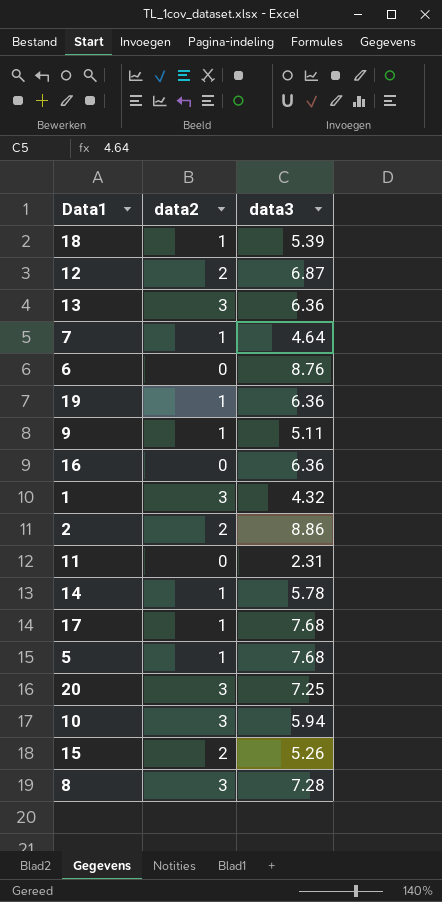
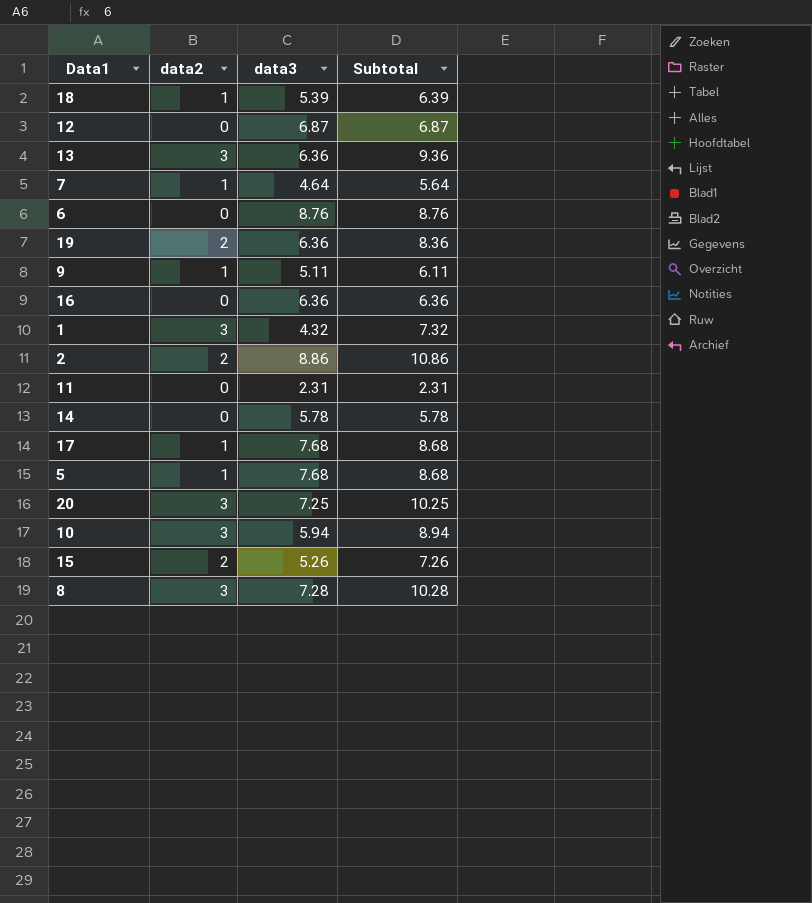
column Subtotal | formula: none -> [data2] + [data3]
12 | data2: 2 -> 0
19 | data2: 1 -> 2
14 | data2: 1 -> 0

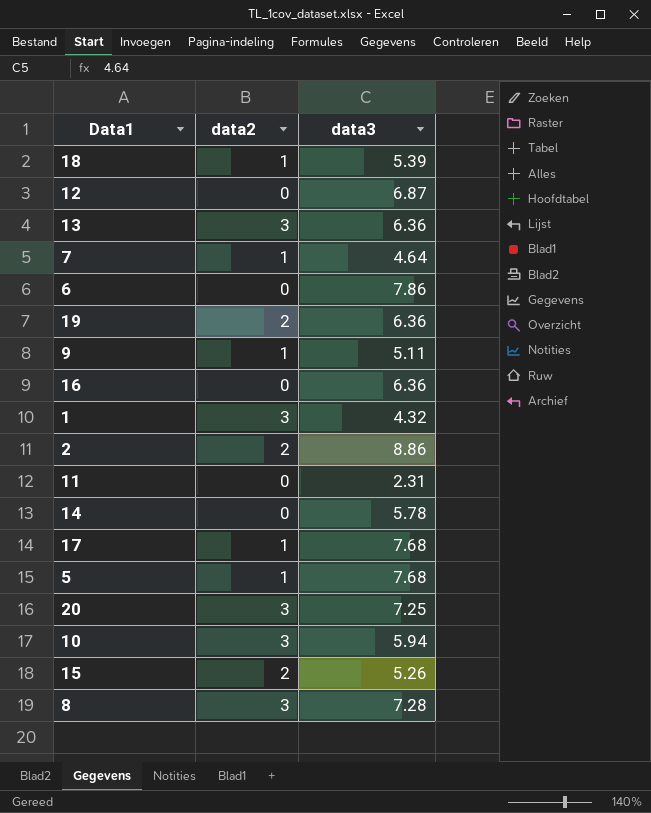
column Subtotal | formula: [data2] + [data3] -> none
6 | data3: 8.76 -> 7.86

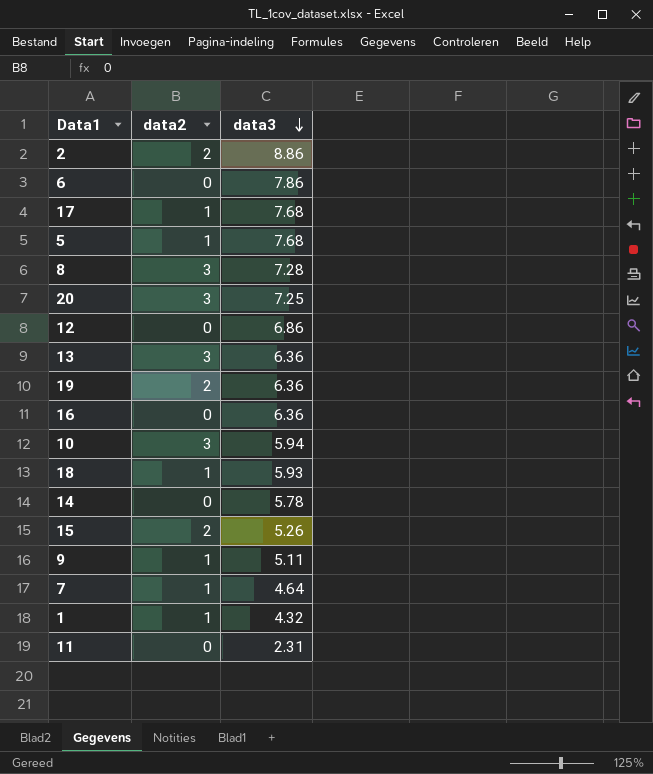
row order: none -> data3 descending
12 | data3: 6.87 -> 6.86
18 | data3: 5.39 -> 5.93
1 | data2: 3 -> 1

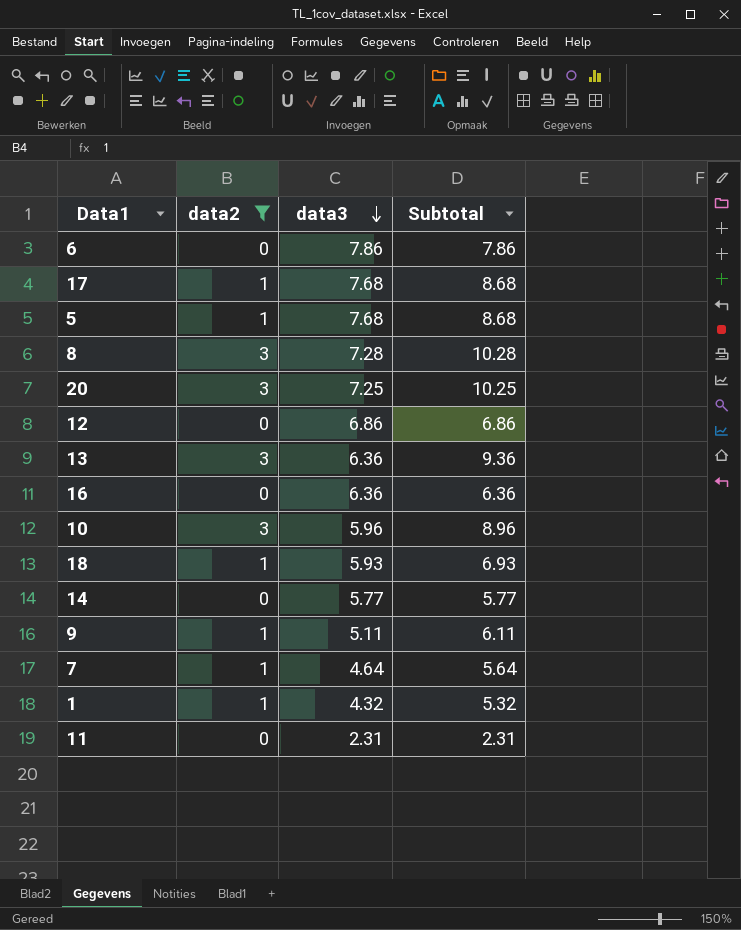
filter: none -> data2 != 2
column Subtotal | formula: none -> [data2] + [data3]
10 | data3: 5.94 -> 5.96
14 | data3: 5.78 -> 5.77

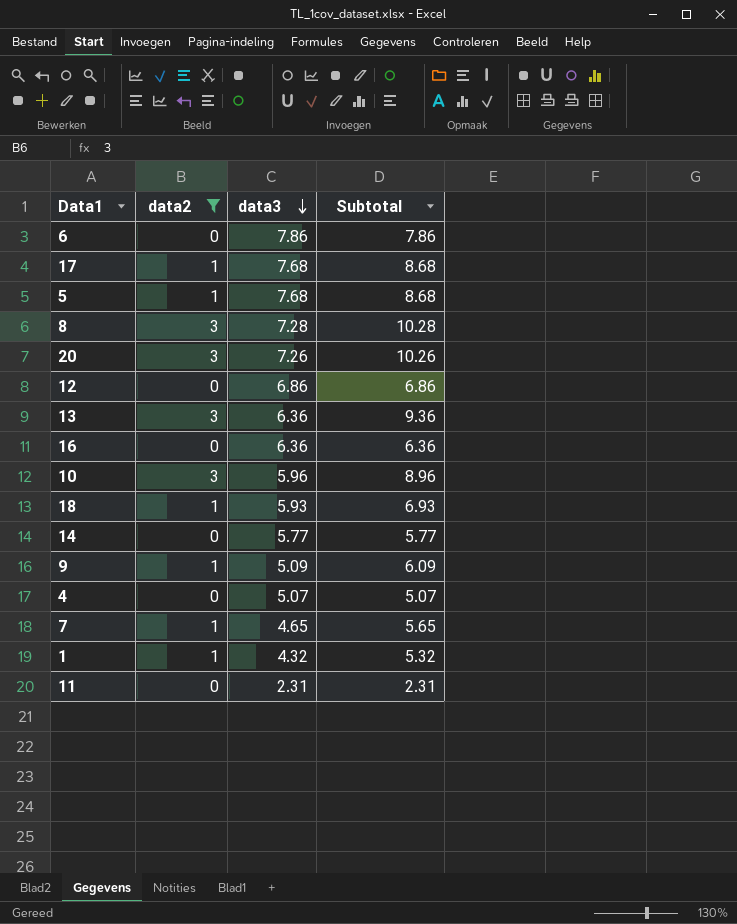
20 | data3: 7.25 -> 7.26
20 | Subtotal: 10.25 -> 10.26
9 | data3: 5.11 -> 5.09
9 | Subtotal: 6.11 -> 6.09
row 4: none -> 0 | 5.07 | 5.07
7 | data3: 4.64 -> 4.65
7 | Subtotal: 5.64 -> 5.65

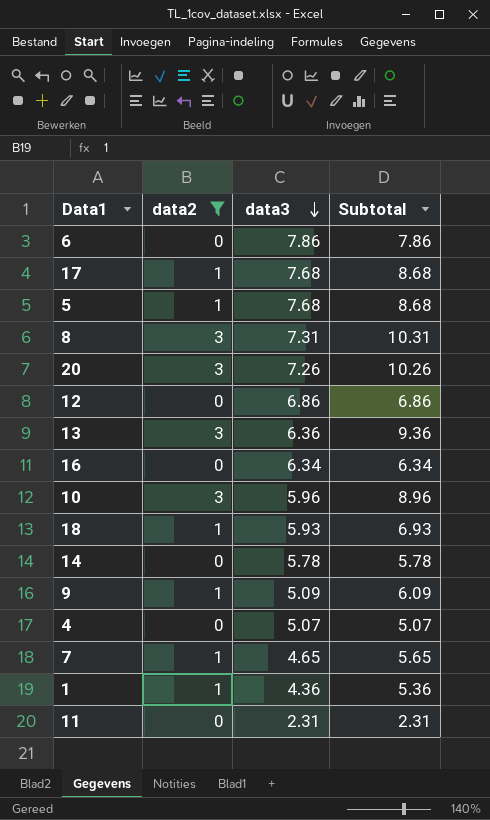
8 | data3: 7.28 -> 7.31
8 | Subtotal: 10.28 -> 10.31
16 | data3: 6.36 -> 6.34
16 | Subtotal: 6.36 -> 6.34
14 | data3: 5.77 -> 5.78
14 | Subtotal: 5.77 -> 5.78
1 | data3: 4.32 -> 4.36
1 | Subtotal: 5.32 -> 5.36

